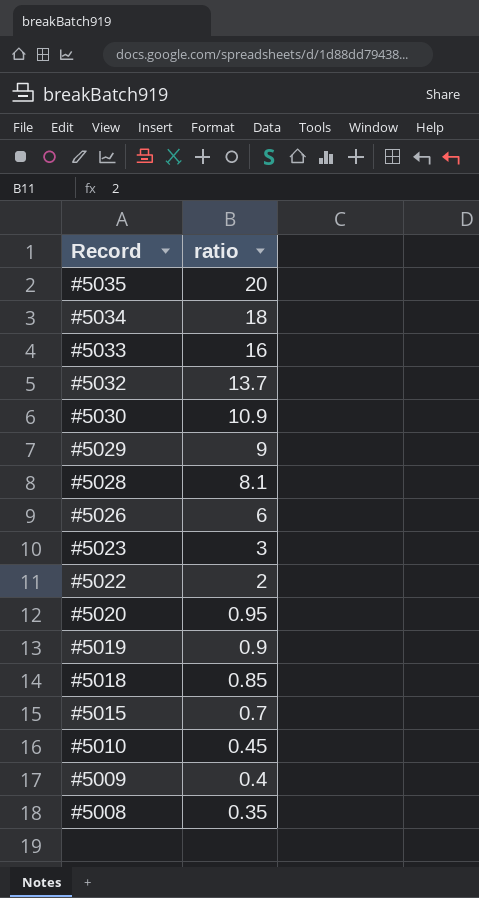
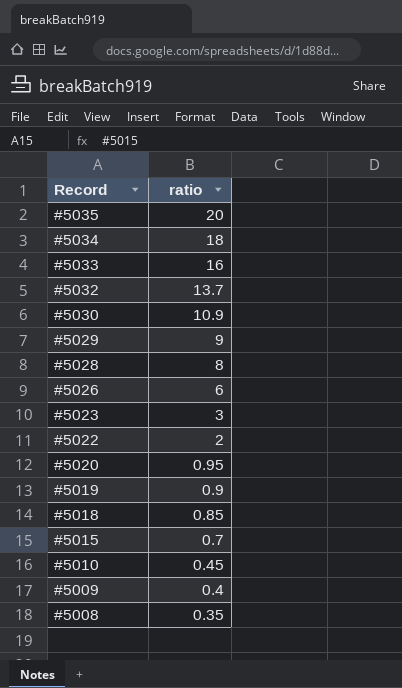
#5028 | ratio: 8.1 -> 8

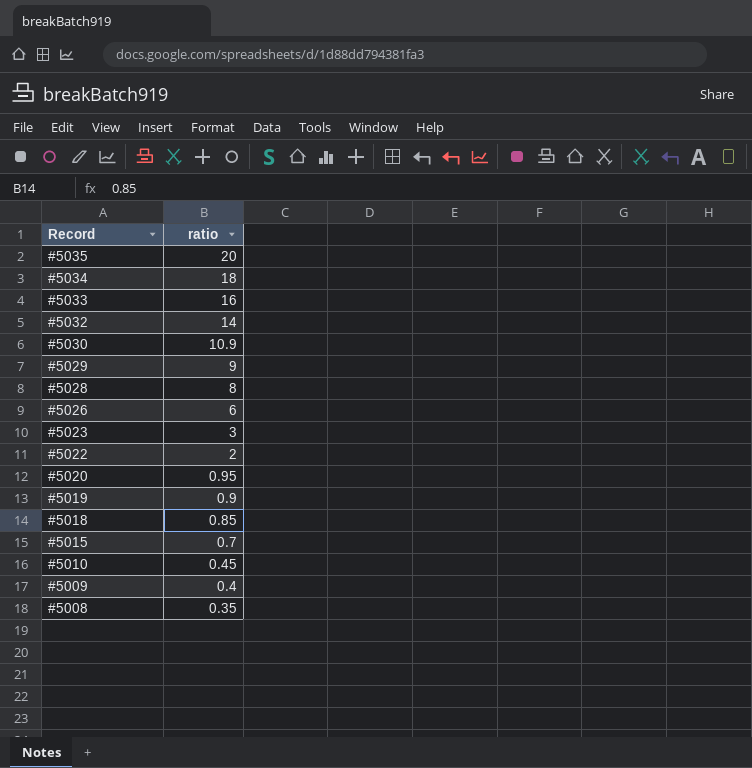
#5032 | ratio: 13.7 -> 14

